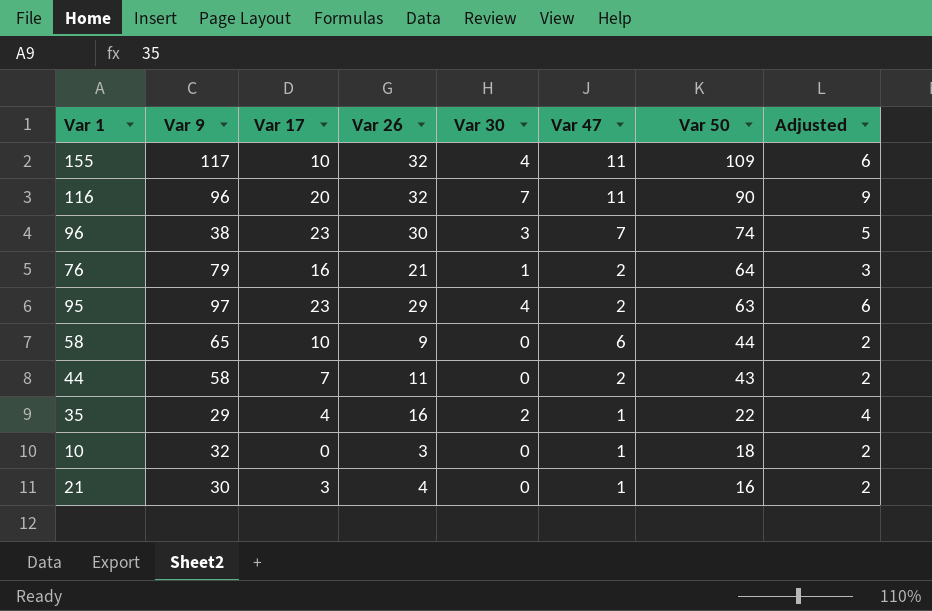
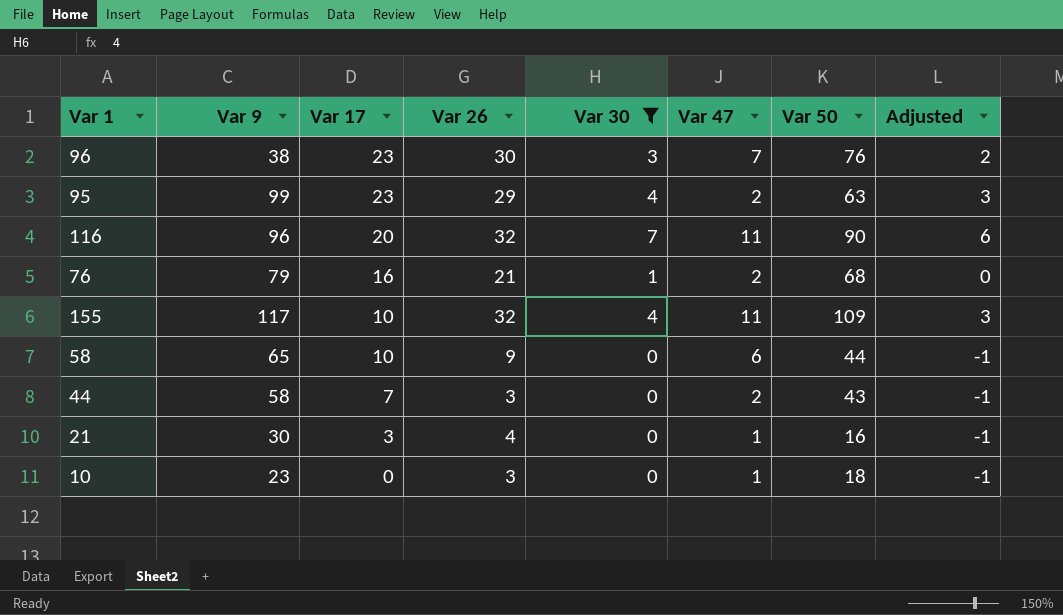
filter: none -> Var 30 != 2
row order: Var 50 descending -> Var 17 descending
column Adjusted | formula: [Var 30] + 2 -> [Var 30] - 1
96 | Var 50: 74 -> 76
95 | Var 9: 97 -> 99
76 | Var 50: 64 -> 68
44 | Var 26: 11 -> 3
10 | Var 9: 32 -> 23

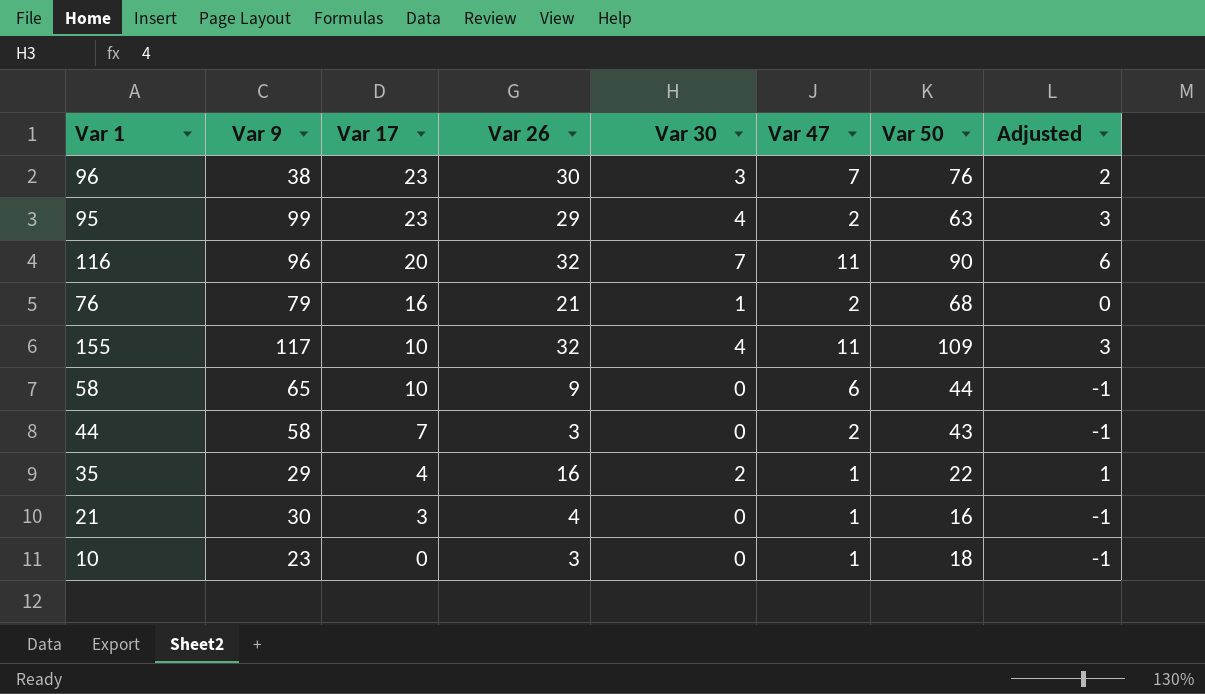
filter: Var 30 != 2 -> none

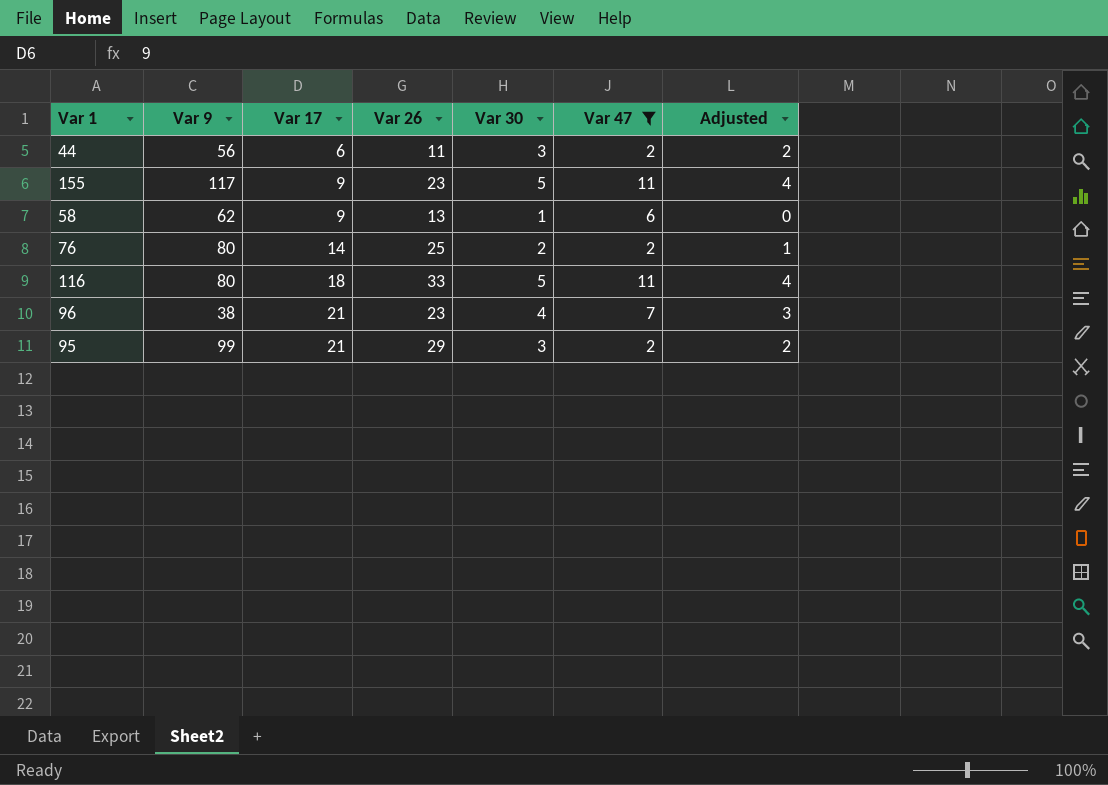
filter: none -> Var 47 != 1
row order: Var 17 descending -> Var 17 ascending
column Var 50 | position: 7 -> none
44 | Var 9: 58 -> 56
44 | Var 17: 7 -> 6
44 | Var 26: 3 -> 11
44 | Var 30: 0 -> 3
44 | Adjusted: -1 -> 2
155 | Var 17: 10 -> 9
155 | Var 26: 32 -> 23
155 | Var 30: 4 -> 5
155 | Adjusted: 3 -> 4
58 | Var 9: 65 -> 62
58 | Var 17: 10 -> 9
58 | Var 26: 9 -> 13
58 | Var 30: 0 -> 1
58 | Adjusted: -1 -> 0
76 | Var 9: 79 -> 80
76 | Var 17: 16 -> 14
76 | Var 26: 21 -> 25
76 | Var 30: 1 -> 2
76 | Adjusted: 0 -> 1
116 | Var 9: 96 -> 80
116 | Var 17: 20 -> 18
116 | Var 26: 32 -> 33
116 | Var 30: 7 -> 5
116 | Adjusted: 6 -> 4
96 | Var 17: 23 -> 21
96 | Var 26: 30 -> 23
96 | Var 30: 3 -> 4
96 | Adjusted: 2 -> 3
95 | Var 17: 23 -> 21
95 | Var 30: 4 -> 3
95 | Adjusted: 3 -> 2

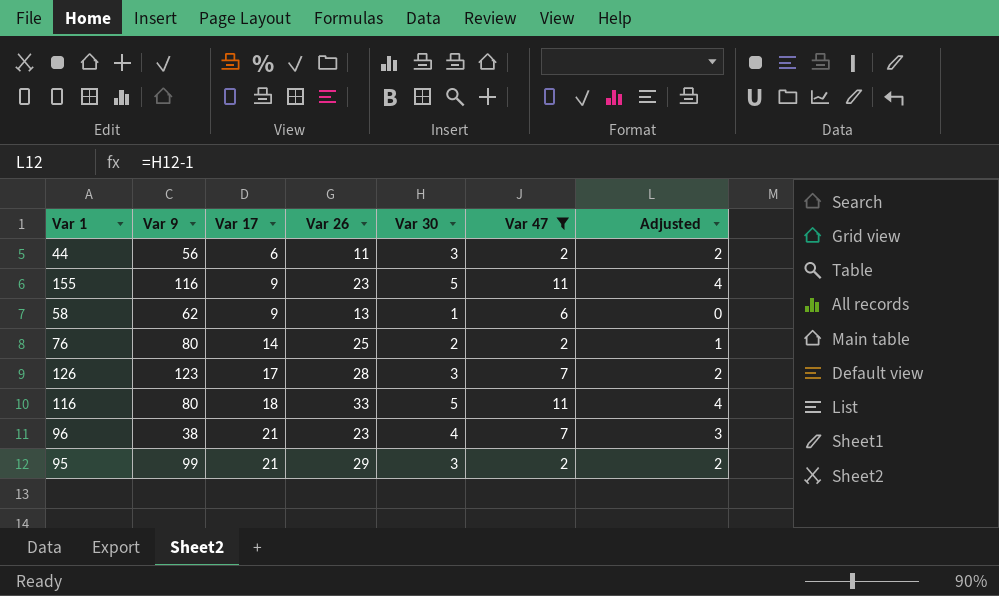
155 | Var 9: 117 -> 116
row 126: none -> 123 | 17 | 28 | 3 | 7 | 2

